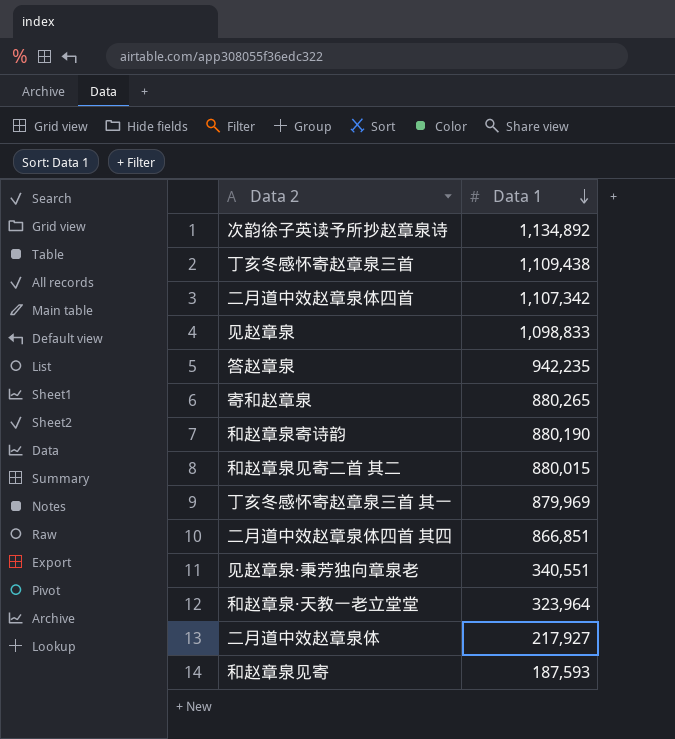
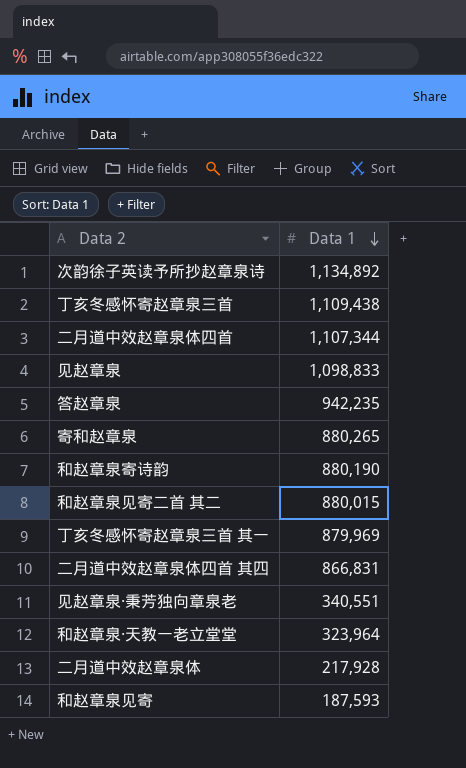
二月道中效赵章泉体四首 | Data 1: 1,107,342 -> 1,107,344
二月道中效赵章泉体四首 其四 | Data 1: 866,851 -> 866,831
二月道中效赵章泉体 | Data 1: 217,927 -> 217,928

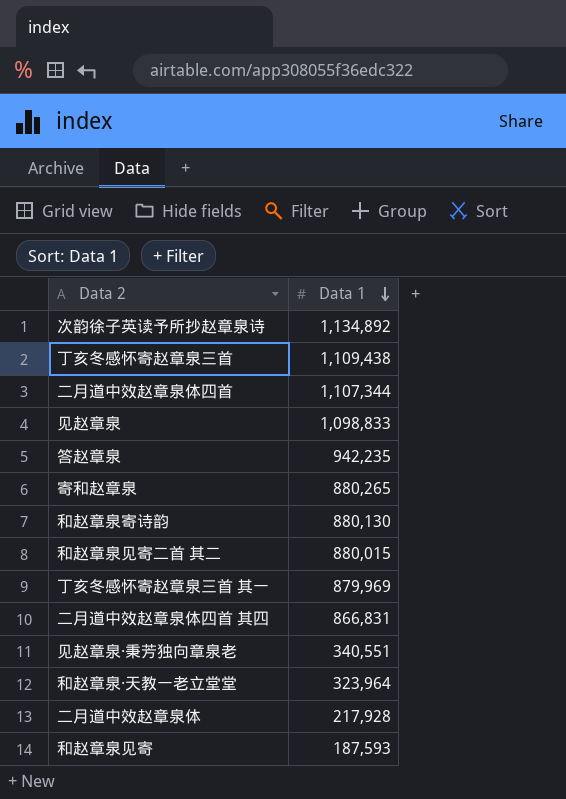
和赵章泉寄诗韵 | Data 1: 880,190 -> 880,130

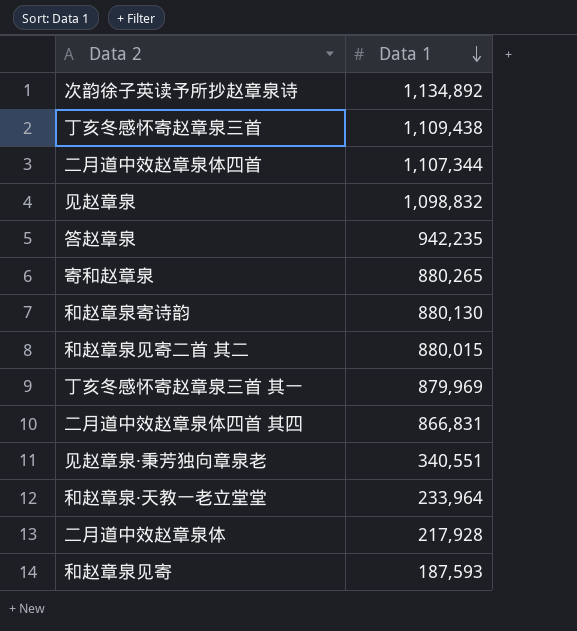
见赵章泉 | Data 1: 1,098,833 -> 1,098,832
和赵章泉·天教一老立堂堂 | Data 1: 323,964 -> 233,964

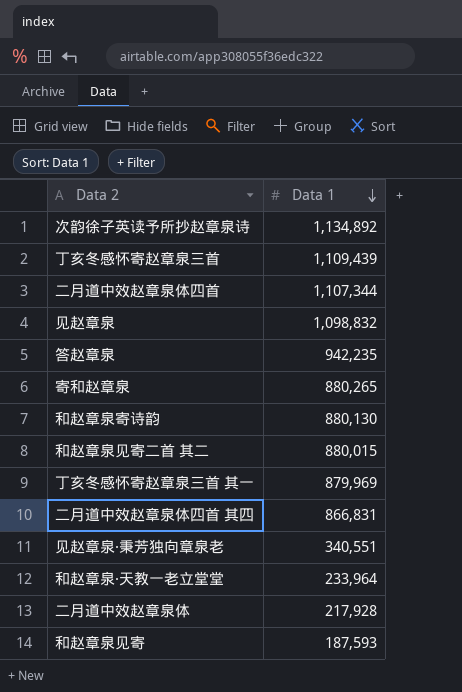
丁亥冬感怀寄赵章泉三首 | Data 1: 1,109,438 -> 1,109,439

